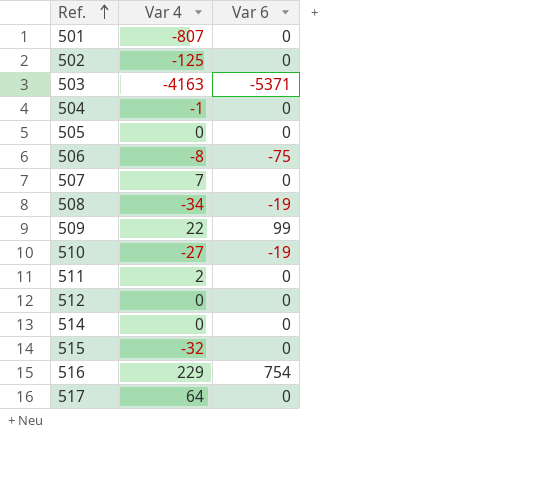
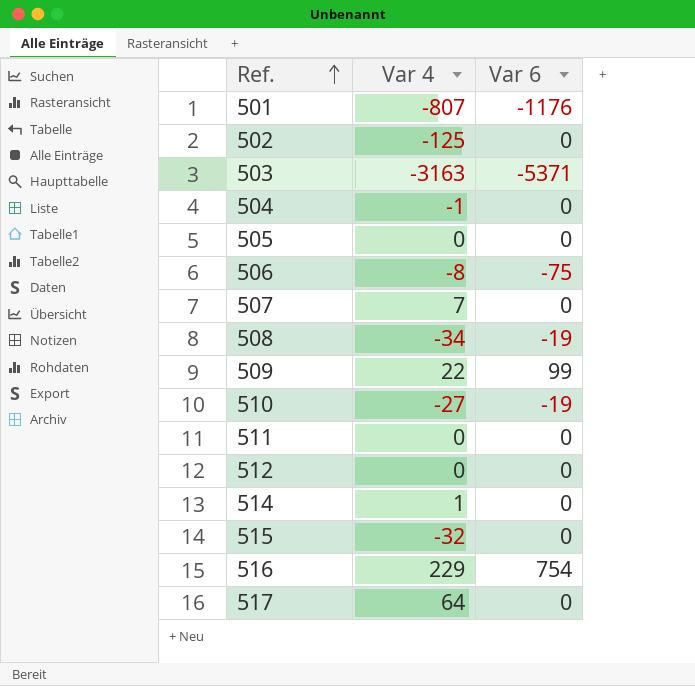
501 | Var 6: 0 -> -1176
503 | Var 4: -4163 -> -3163
511 | Var 4: 2 -> 0
514 | Var 4: 0 -> 1

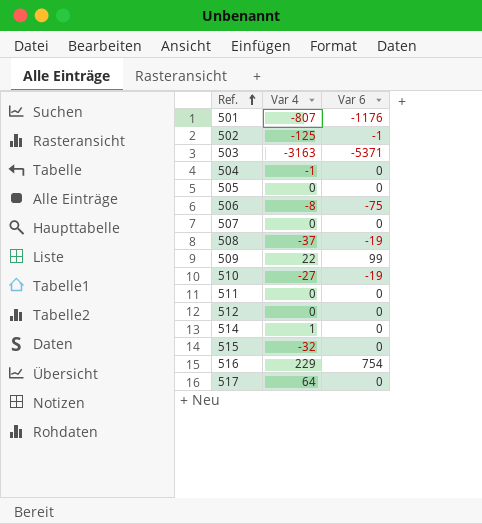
502 | Var 6: 0 -> -1
507 | Var 4: 7 -> 0
508 | Var 4: -34 -> -37

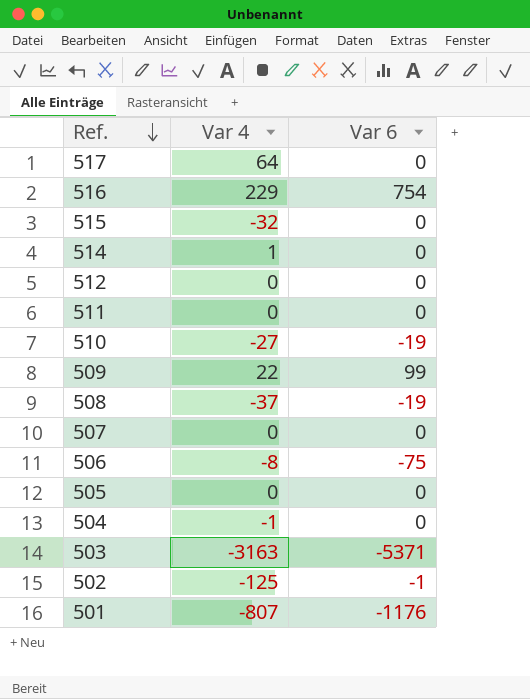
row order: Ref. ascending -> Ref. descending

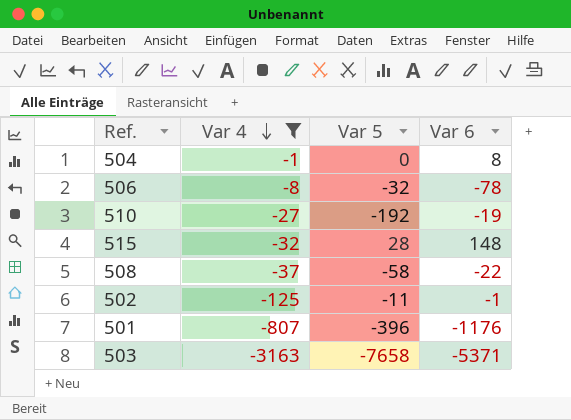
filter: none -> Var 4 <= -1
row order: Ref. descending -> Var 4 descending
column Var 5 | position: none -> 3
504 | Var 6: 0 -> 8
506 | Var 6: -75 -> -78
515 | Var 6: 0 -> 148
508 | Var 6: -19 -> -22

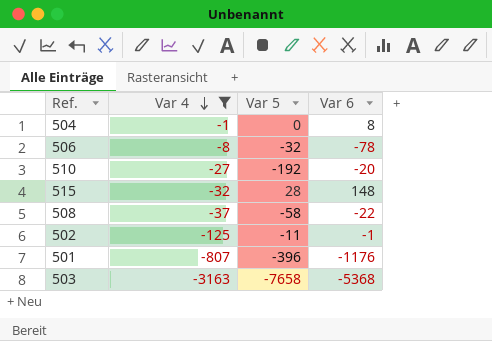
510 | Var 6: -19 -> -20
503 | Var 6: -5371 -> -5368

